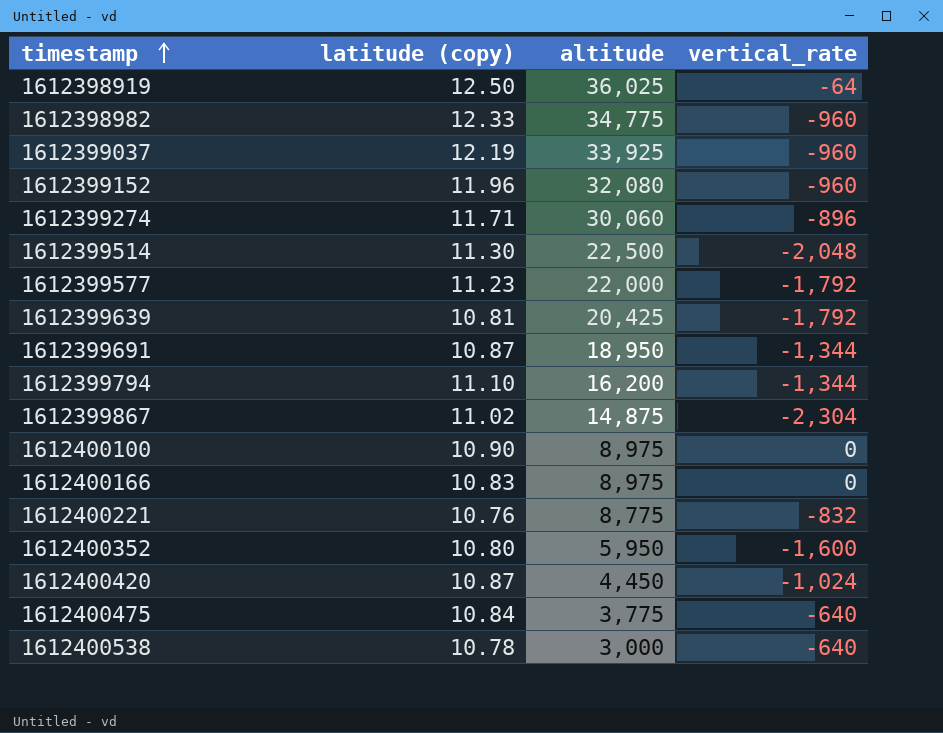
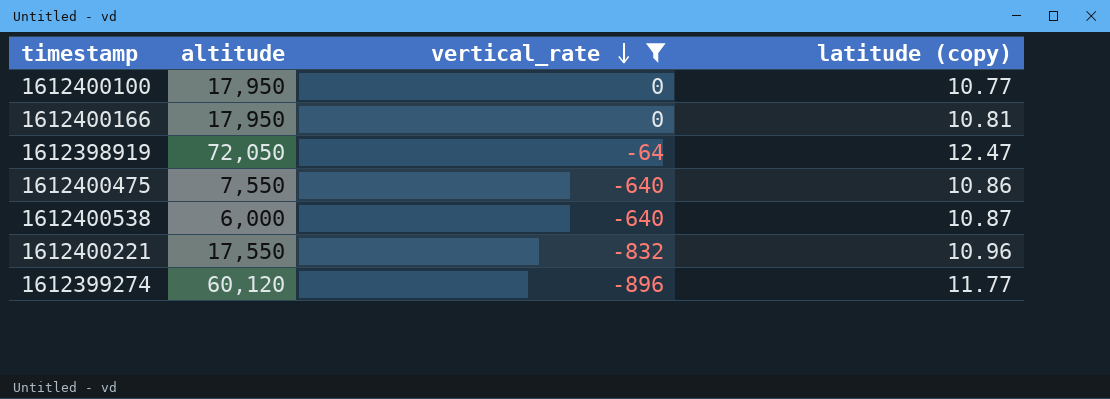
filter: none -> vertical_rate >= -896
row order: timestamp ascending -> vertical_rate descending
column latitude (copy) | position: 2 -> 4
1612400100 | altitude: 8,975 -> 17,950
1612400100 | latitude (copy): 10.90 -> 10.77
1612400166 | altitude: 8,975 -> 17,950
1612400166 | latitude (copy): 10.83 -> 10.81
1612398919 | altitude: 36,025 -> 72,050
1612398919 | latitude (copy): 12.50 -> 12.47
1612400475 | altitude: 3,775 -> 7,550
1612400475 | latitude (copy): 10.84 -> 10.86
1612400538 | altitude: 3,000 -> 6,000
1612400538 | latitude (copy): 10.78 -> 10.87
1612400221 | altitude: 8,775 -> 17,550
1612400221 | latitude (copy): 10.76 -> 10.96
1612399274 | altitude: 30,060 -> 60,120
1612399274 | latitude (copy): 11.71 -> 11.77

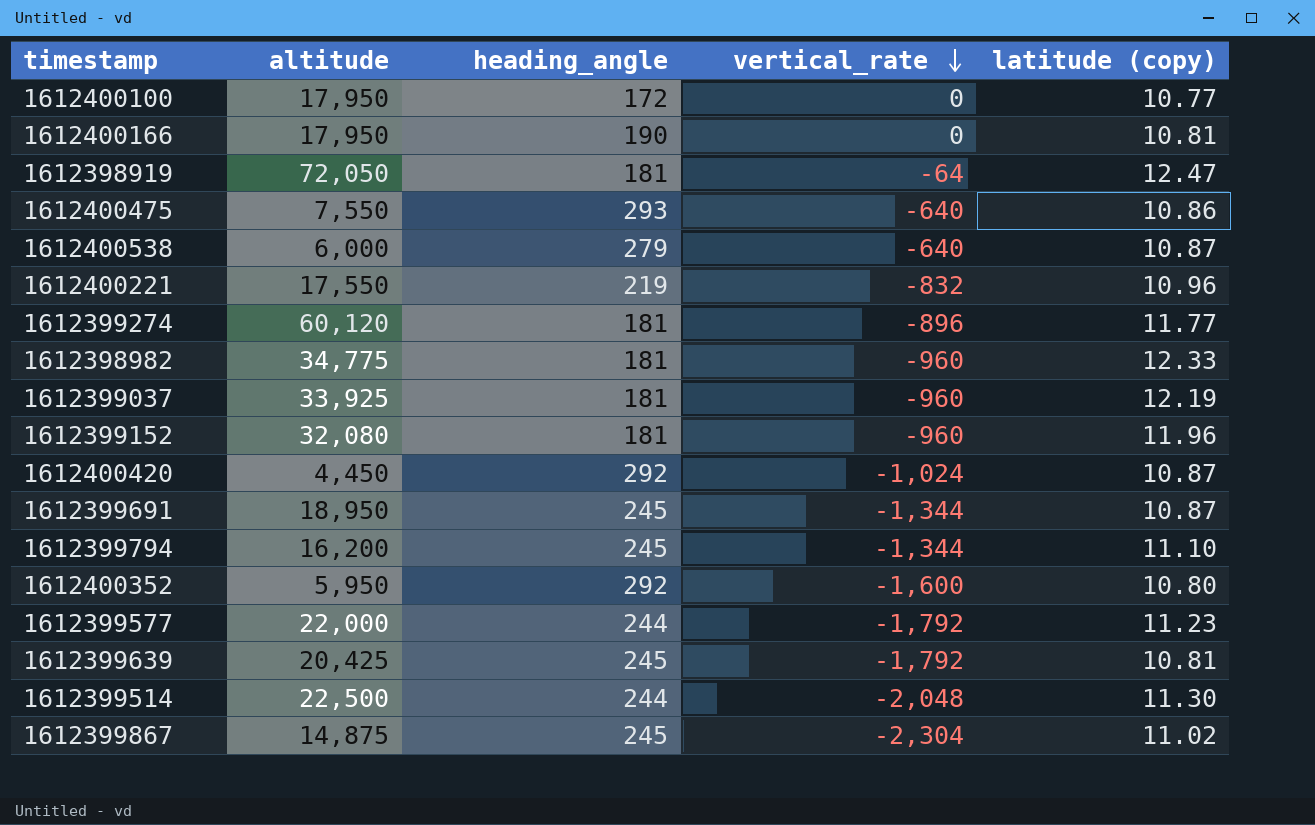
filter: vertical_rate >= -896 -> none
column heading_angle | position: none -> 3

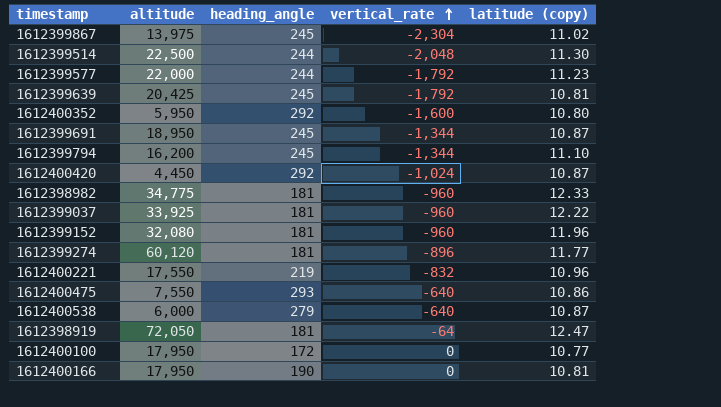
row order: vertical_rate descending -> vertical_rate ascending
1612399867 | altitude: 14,875 -> 13,975
1612399037 | latitude (copy): 12.19 -> 12.22

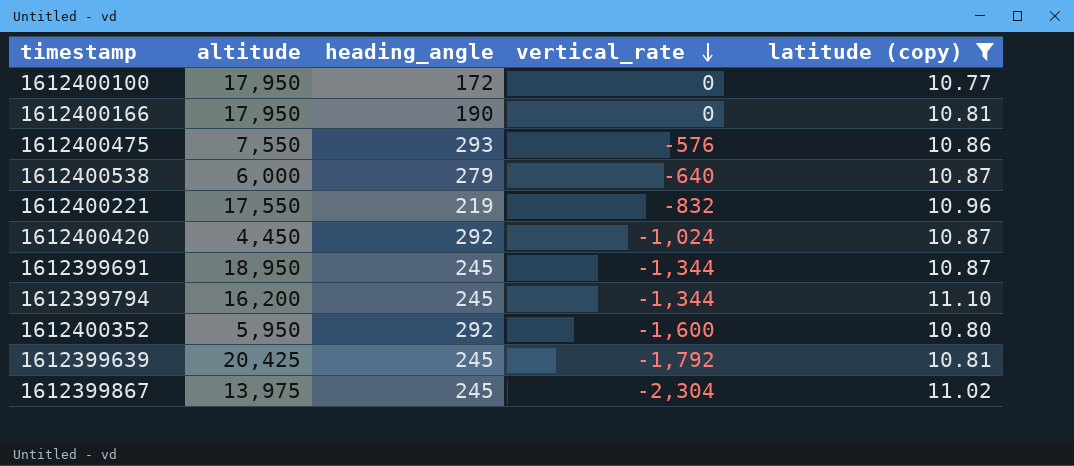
filter: none -> latitude (copy) <= 11.10
row order: vertical_rate ascending -> vertical_rate descending
1612400475 | vertical_rate: -640 -> -576

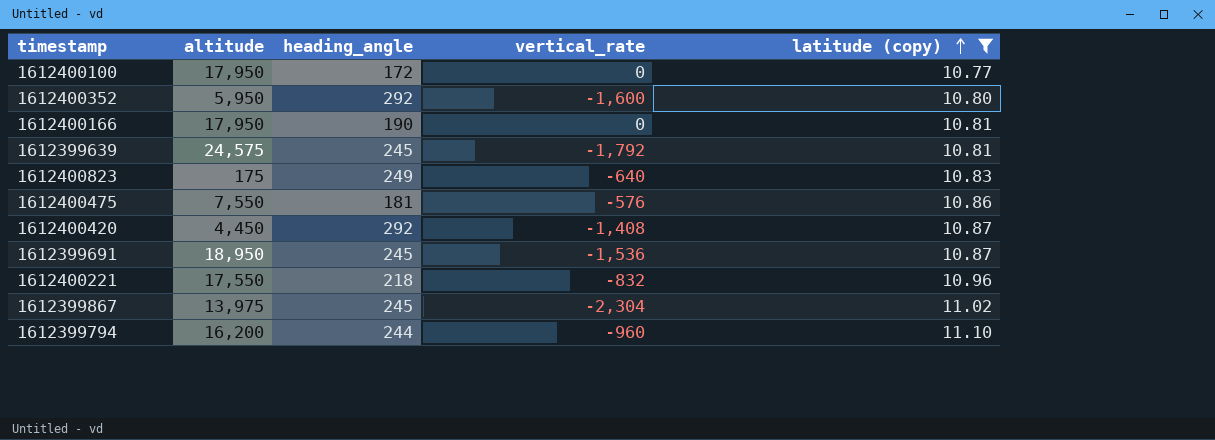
row order: vertical_rate descending -> latitude (copy) ascending
row 1612400538: 6,000 | 279 | -640 | 10.87 -> none
1612399639 | altitude: 20,425 -> 24,575
row 1612400823: none -> 175 | 249 | -640 | 10.83
1612400475 | heading_angle: 293 -> 181
1612400420 | vertical_rate: -1,024 -> -1,408
1612399691 | vertical_rate: -1,344 -> -1,536
1612400221 | heading_angle: 219 -> 218
1612399794 | heading_angle: 245 -> 244
1612399794 | vertical_rate: -1,344 -> -960

